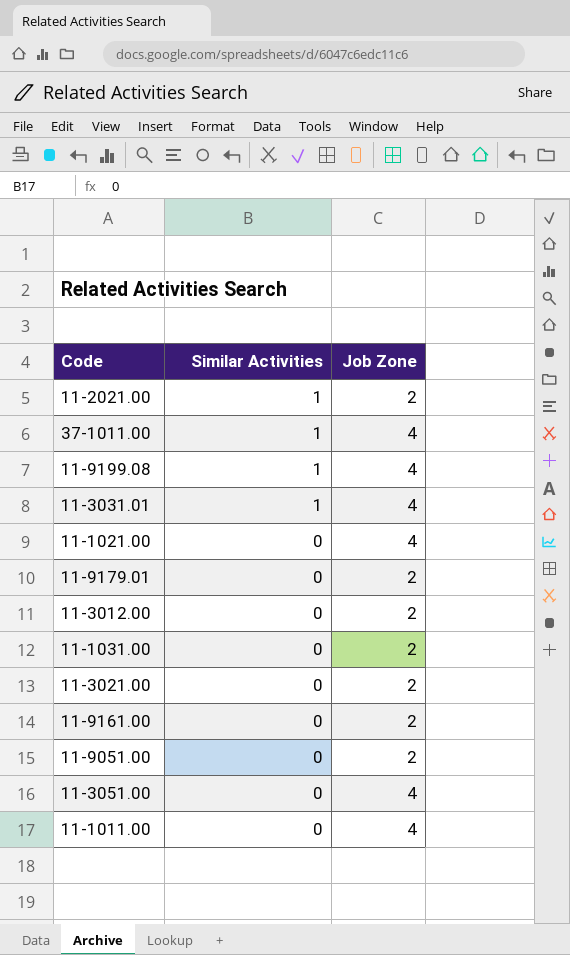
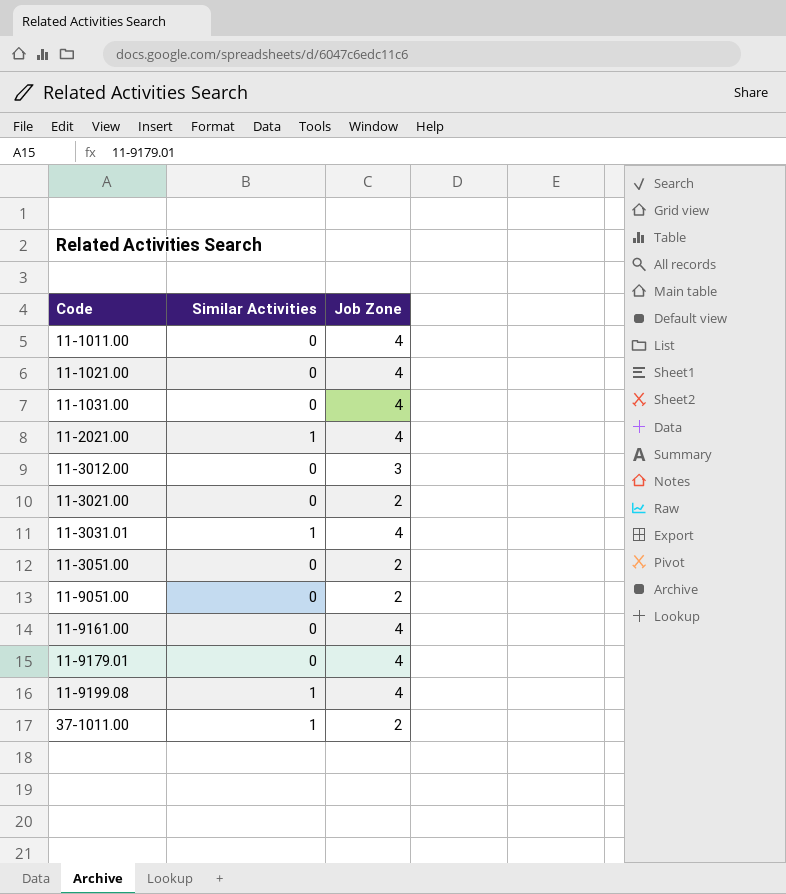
row order: Similar Activities descending -> Code ascending
11-1031.00 | Job Zone: 2 -> 4
11-2021.00 | Job Zone: 2 -> 4
11-3012.00 | Job Zone: 2 -> 3
11-3051.00 | Job Zone: 4 -> 2
11-9161.00 | Job Zone: 2 -> 4
11-9179.01 | Job Zone: 2 -> 4
37-1011.00 | Job Zone: 4 -> 2

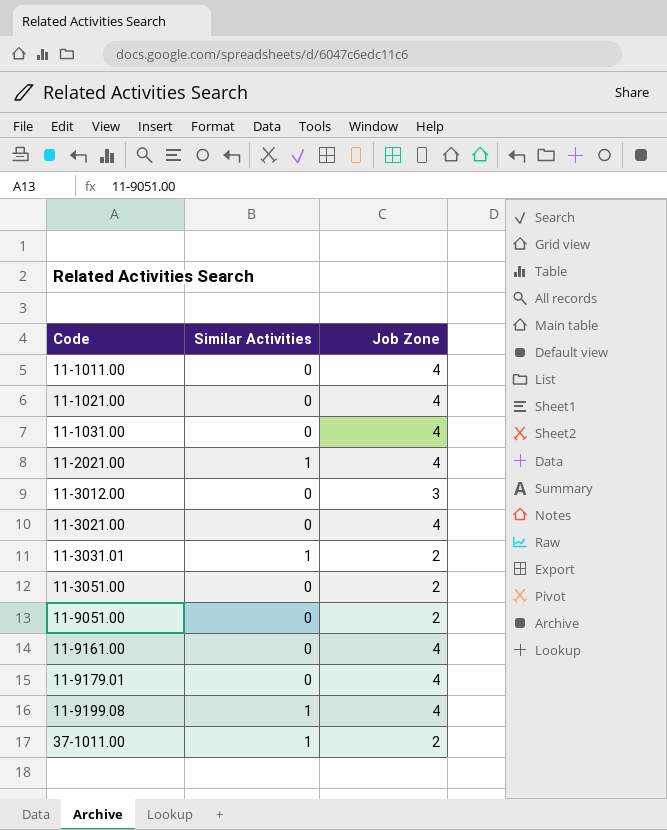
11-3021.00 | Job Zone: 2 -> 4
11-3031.01 | Job Zone: 4 -> 2

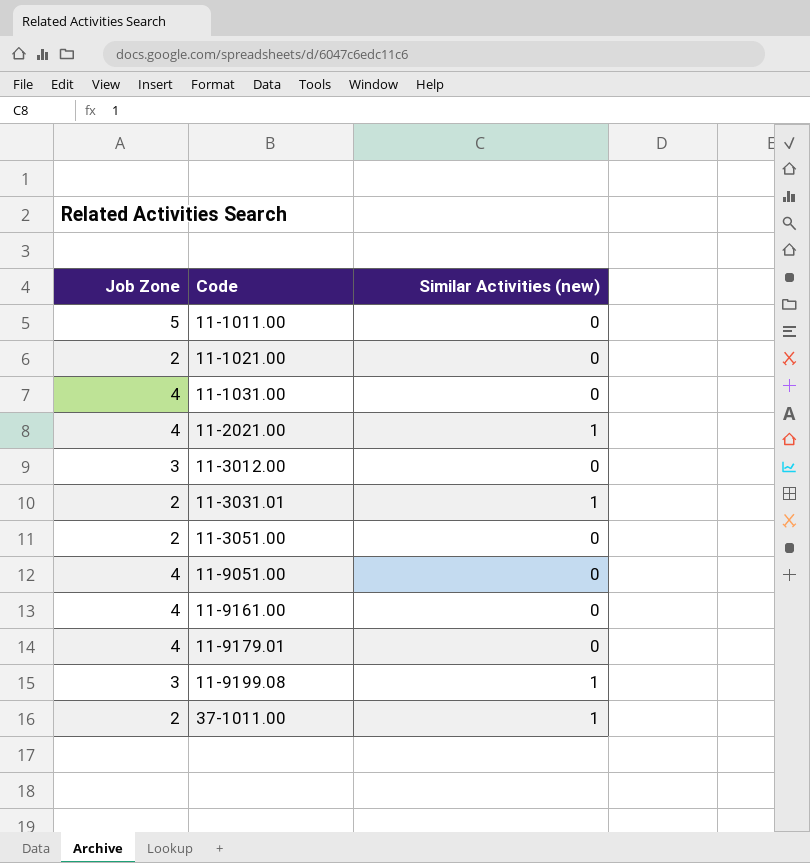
column Job Zone | position: 3 -> 1
column name: Similar Activities -> Similar Activities (new)
row 11-3021.00: 0 | 4 -> none
11-1011.00 | Job Zone: 4 -> 5
11-1021.00 | Job Zone: 4 -> 2
11-9051.00 | Job Zone: 2 -> 4
11-9199.08 | Job Zone: 4 -> 3

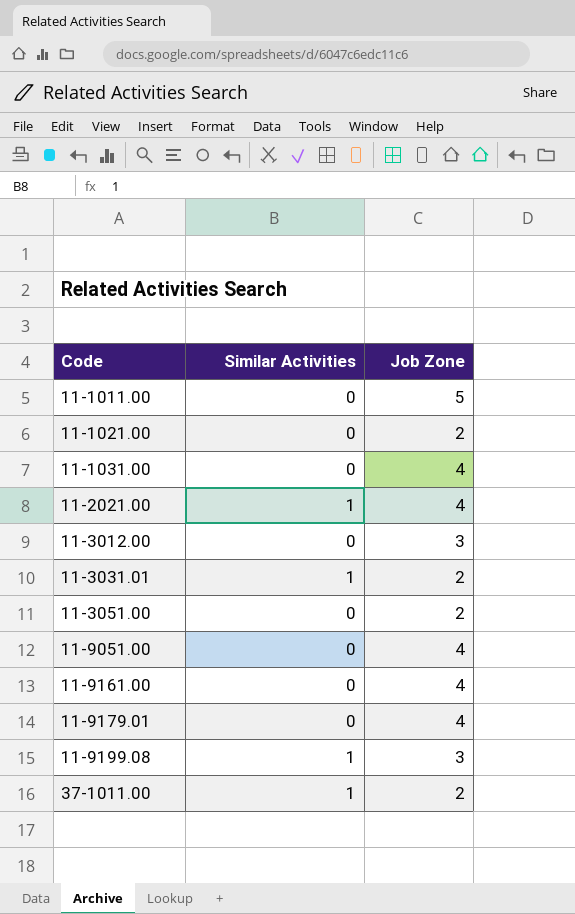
column name: Similar Activities (new) -> Similar Activities
column Job Zone | position: 1 -> 3

